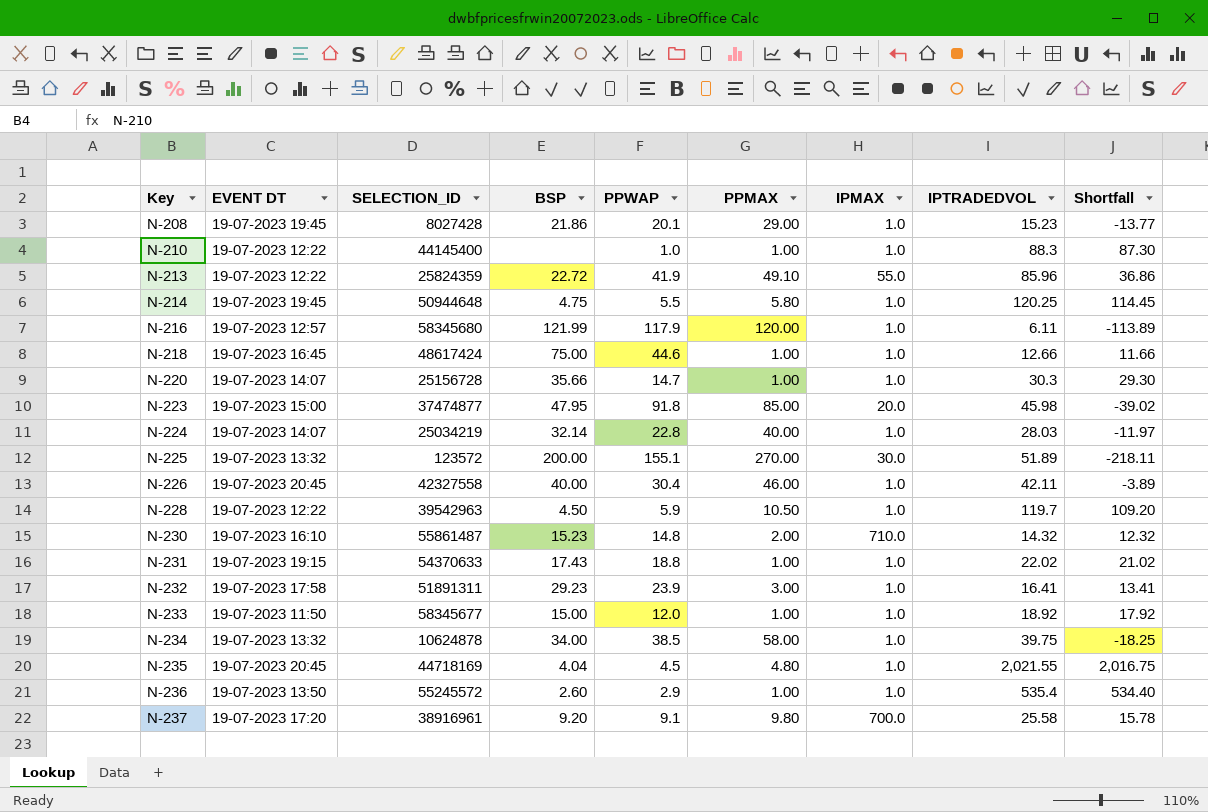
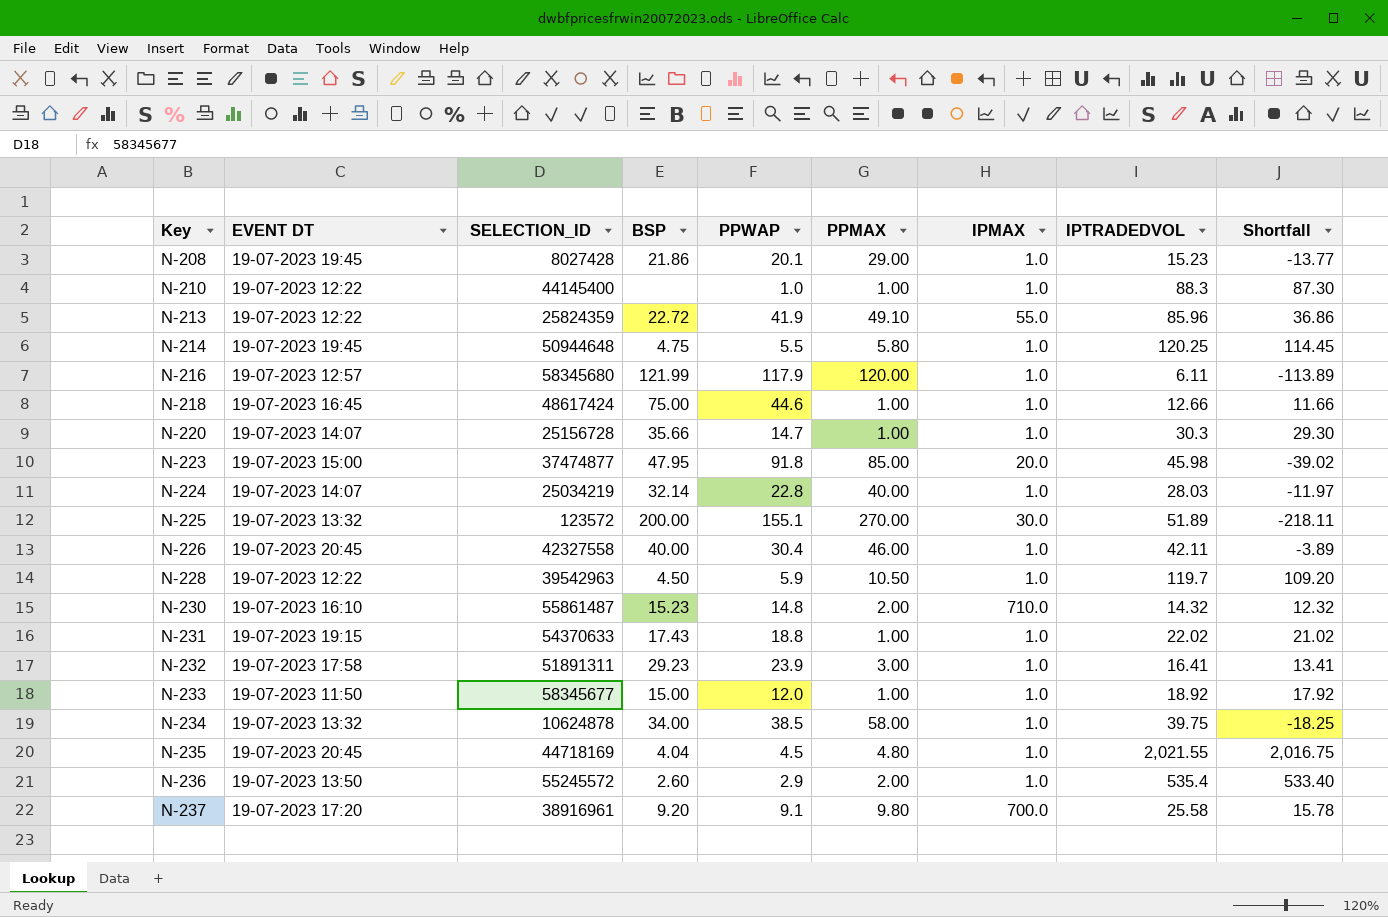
N-236 | PPMAX: 1.00 -> 2.00
N-236 | Shortfall: 534.40 -> 533.40

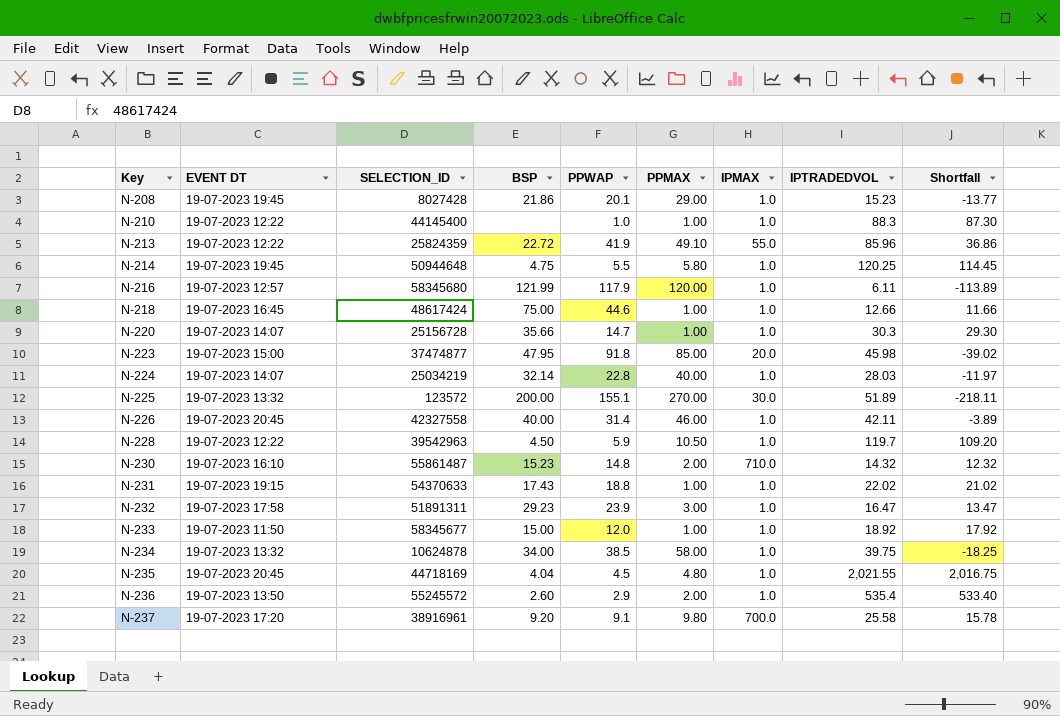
N-226 | PPWAP: 30.4 -> 31.4
N-232 | IPTRADEDVOL: 16.41 -> 16.47
N-232 | Shortfall: 13.41 -> 13.47

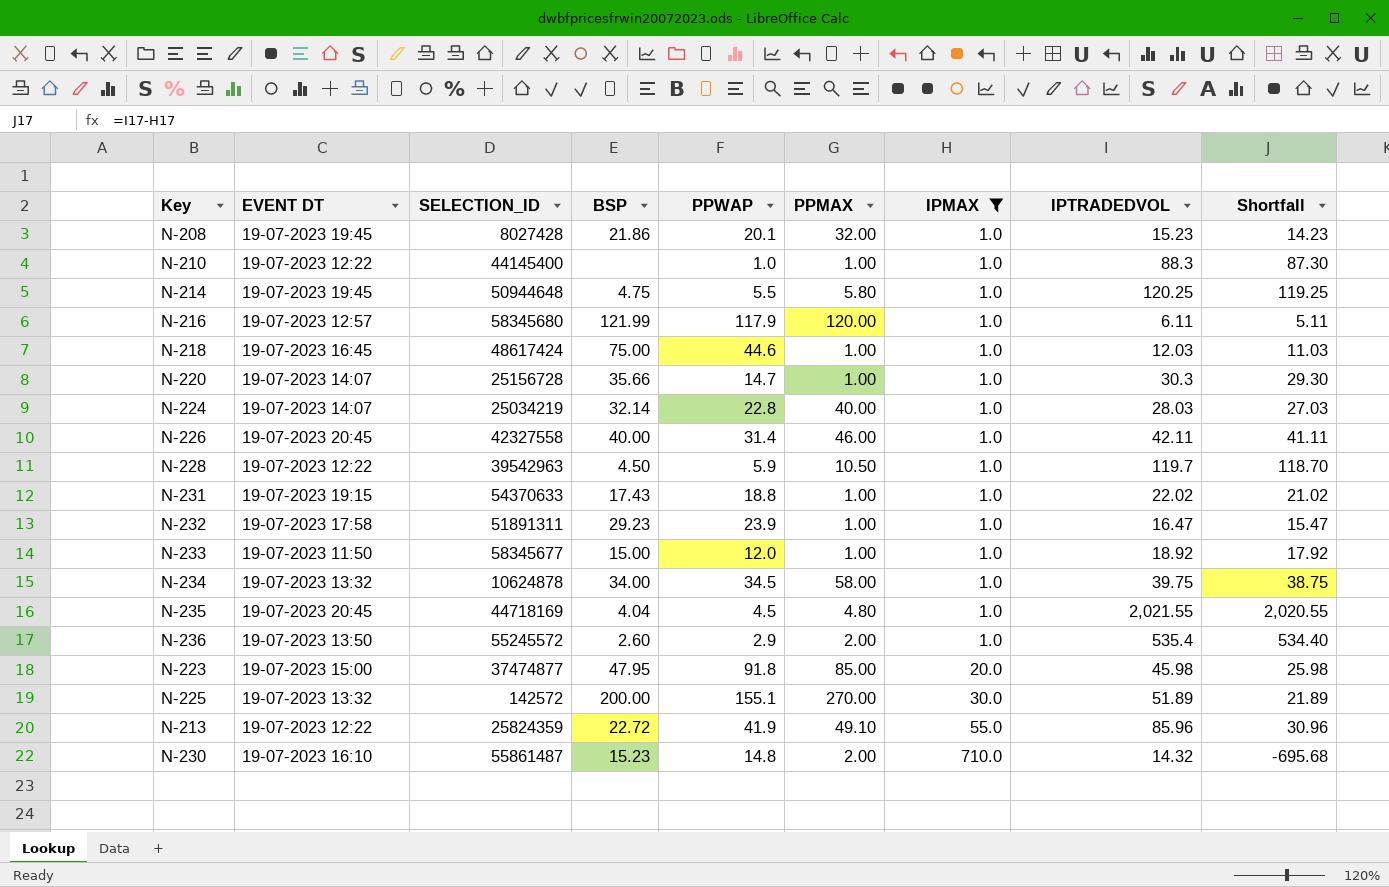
filter: none -> IPMAX != 700.0
row order: Key ascending -> IPMAX ascending
column Shortfall | formula: [IPTRADEDVOL] - [PPMAX] -> [IPTRADEDVOL] - [IPMAX]
N-208 | PPMAX: 29.00 -> 32.00
N-218 | IPTRADEDVOL: 12.66 -> 12.03
N-232 | PPMAX: 3.00 -> 1.00
N-234 | PPWAP: 38.5 -> 34.5
N-225 | SELECTION_ID: 123572 -> 142572

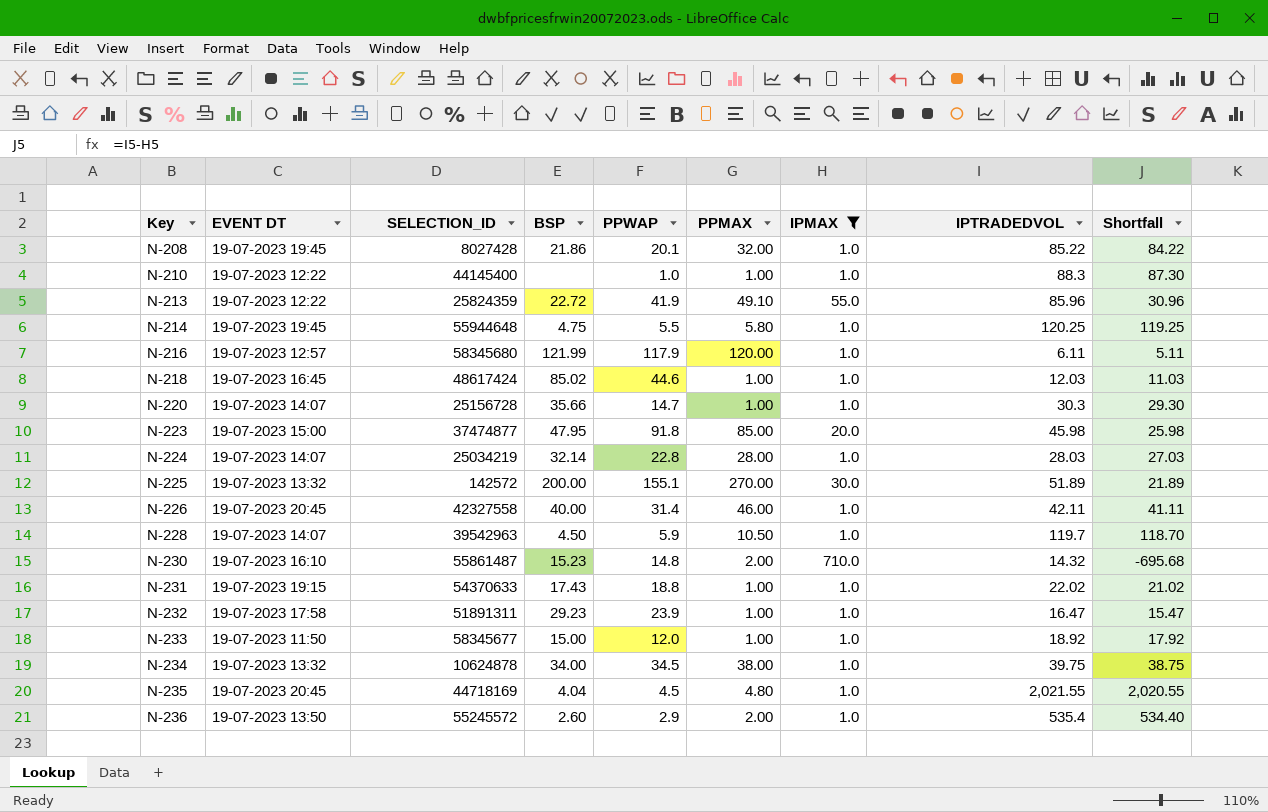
row order: IPMAX ascending -> Key ascending
N-208 | IPTRADEDVOL: 15.23 -> 85.22
N-208 | Shortfall: 14.23 -> 84.22
N-214 | SELECTION_ID: 50944648 -> 55944648
N-218 | BSP: 75.00 -> 85.02
N-224 | PPMAX: 40.00 -> 28.00
N-228 | EVENT DT: 19-07-2023 12:22 -> 19-07-2023 14:07
N-234 | PPMAX: 58.00 -> 38.00

